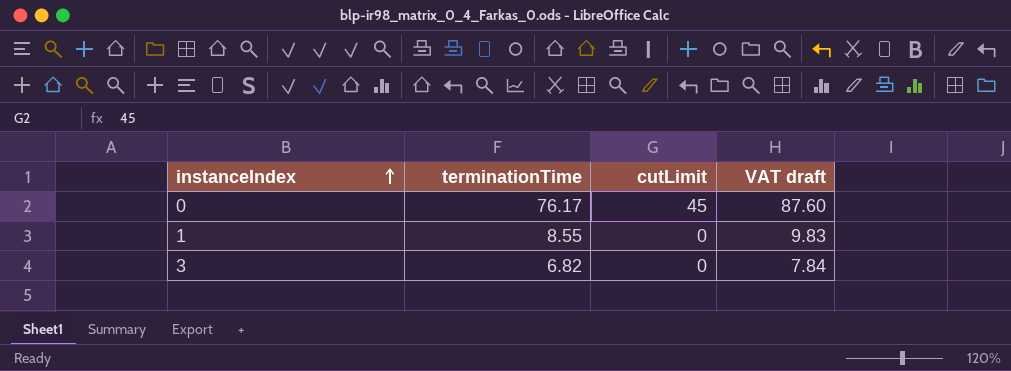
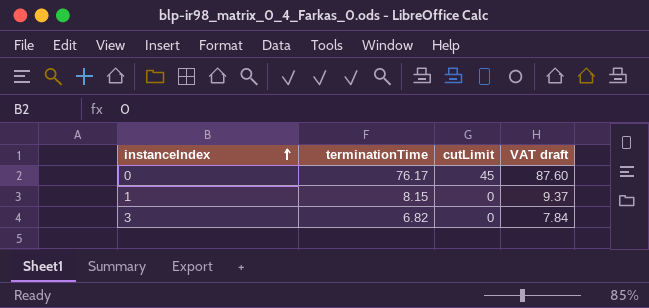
1 | terminationTime: 8.55 -> 8.15
1 | VAT draft: 9.83 -> 9.37

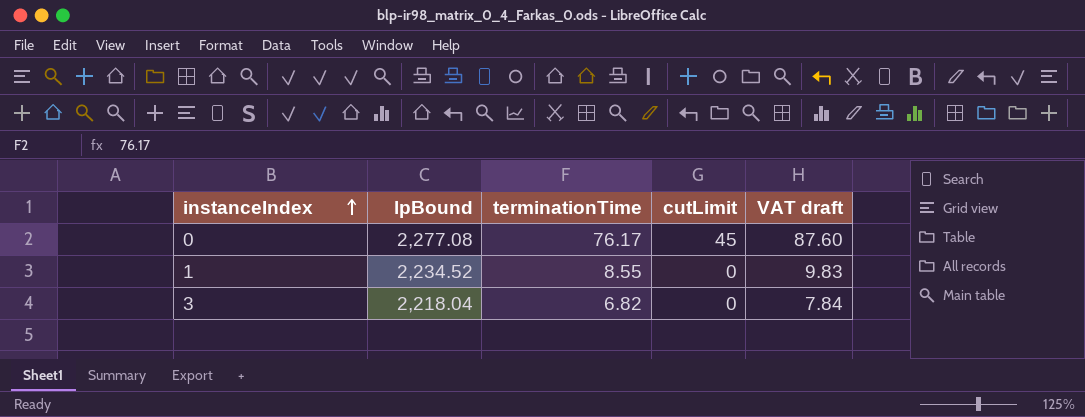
column lpBound | position: none -> 2
1 | terminationTime: 8.15 -> 8.55
1 | VAT draft: 9.37 -> 9.83

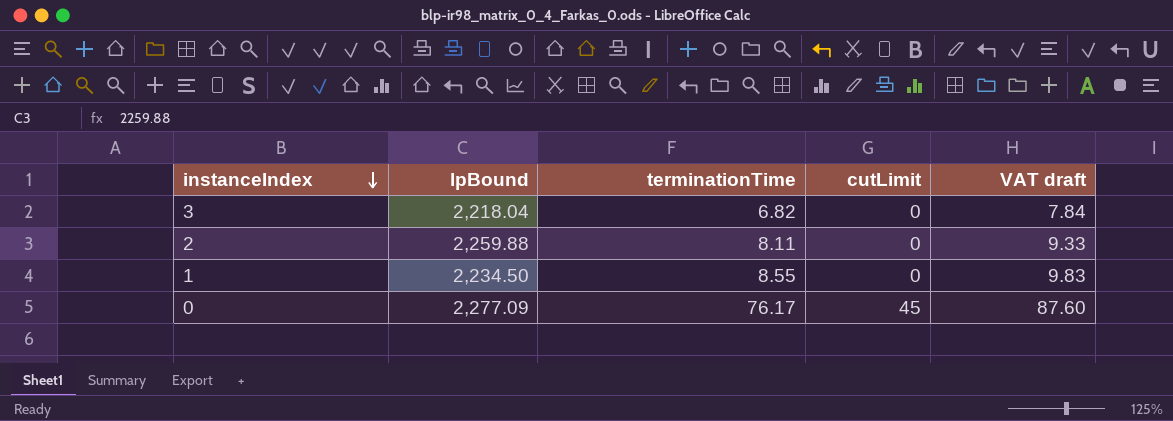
row order: instanceIndex ascending -> instanceIndex descending
row 2: none -> 2,259.88 | 8.11 | 0 | 9.33
1 | lpBound: 2,234.52 -> 2,234.50
0 | lpBound: 2,277.08 -> 2,277.09

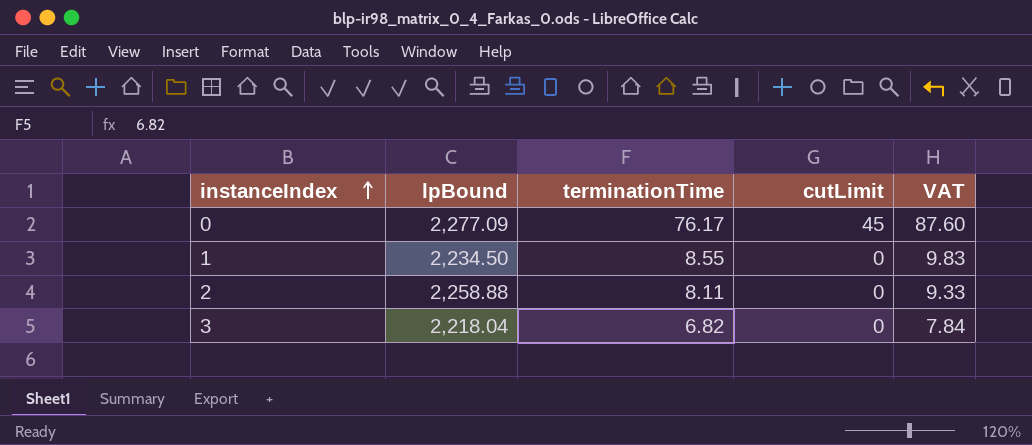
row order: instanceIndex descending -> instanceIndex ascending
column name: VAT draft -> VAT
2 | lpBound: 2,259.88 -> 2,258.88

